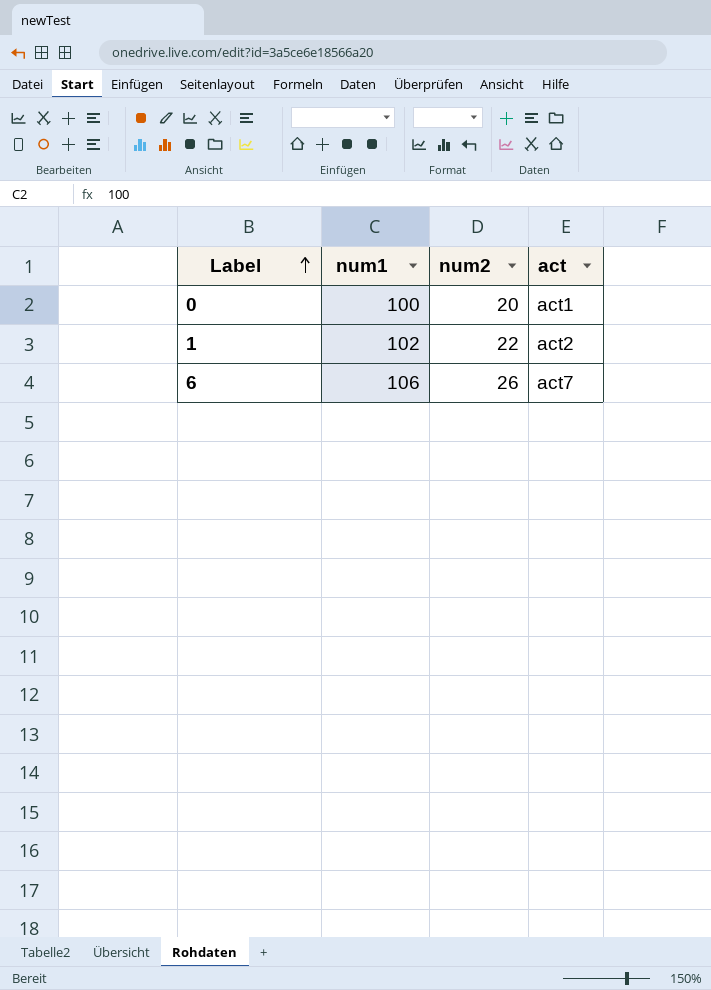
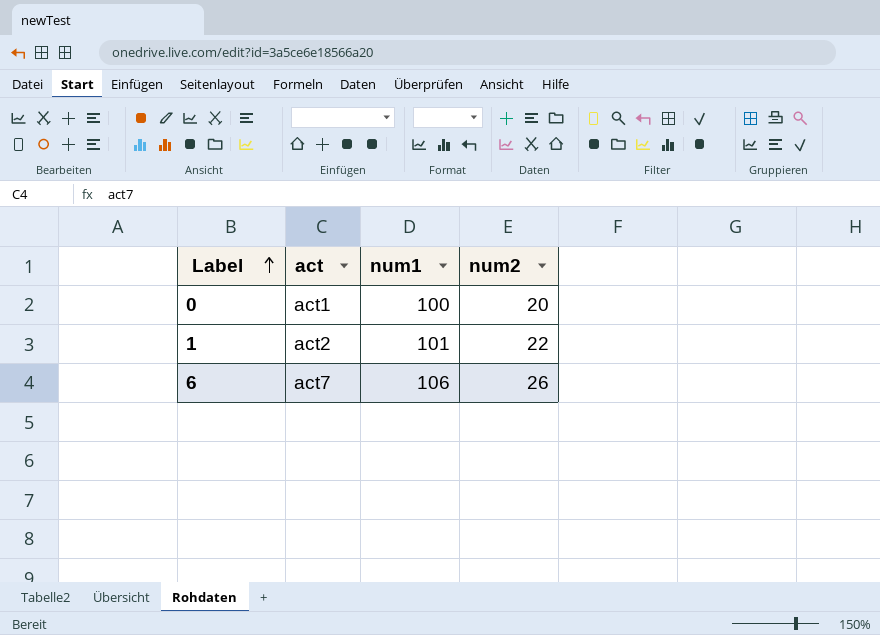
column act | position: 4 -> 2
1 | num1: 102 -> 101

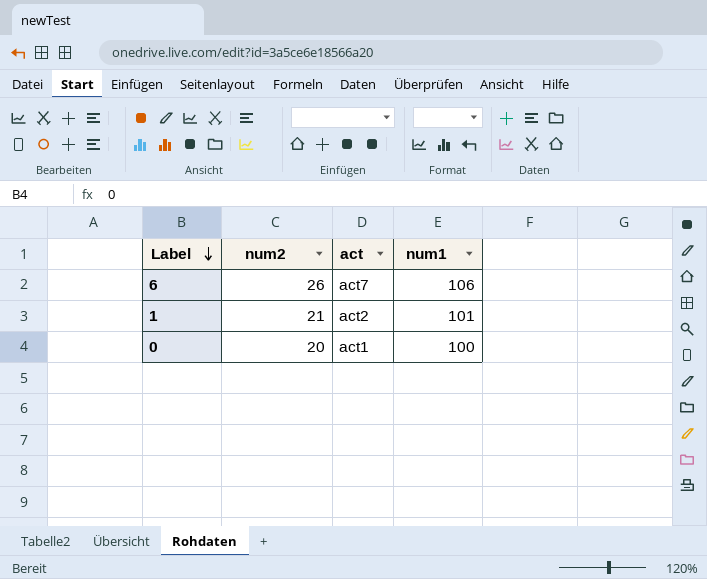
row order: Label ascending -> Label descending
column num2 | position: 4 -> 2
1 | num2: 22 -> 21

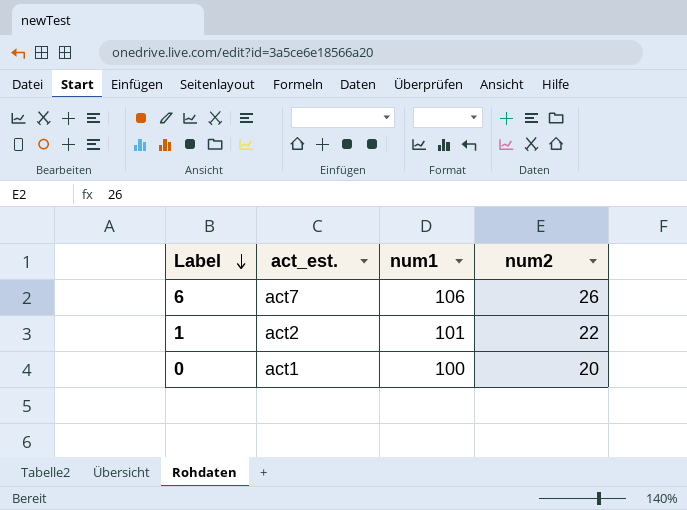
column name: act -> act_est.
column num2 | position: 2 -> 4
1 | num2: 21 -> 22

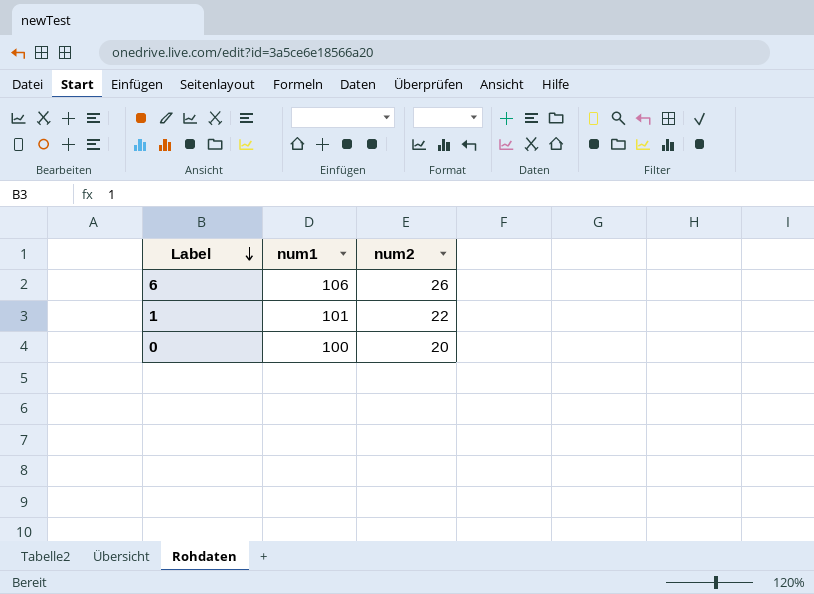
column act_est. | position: 2 -> none

